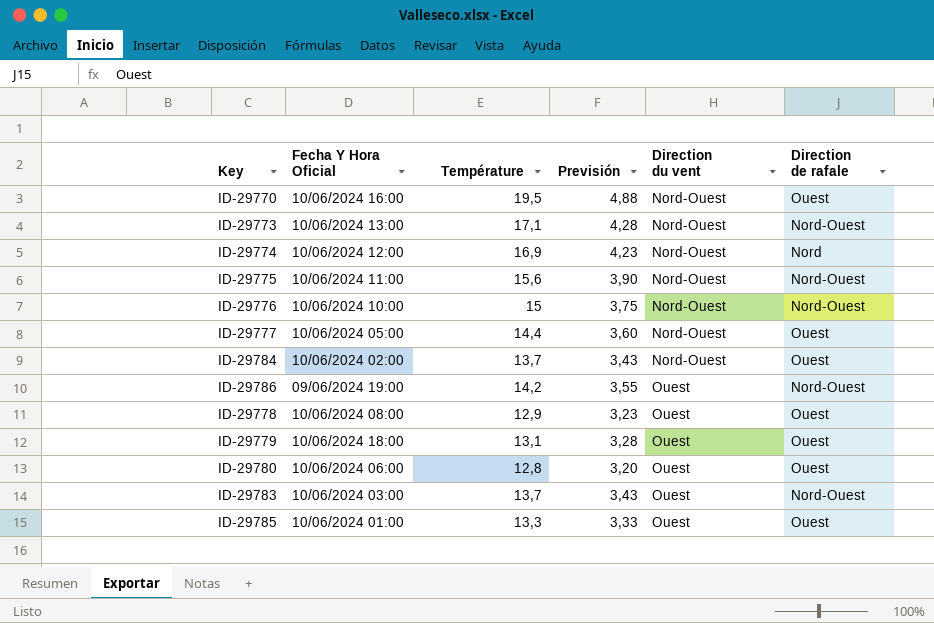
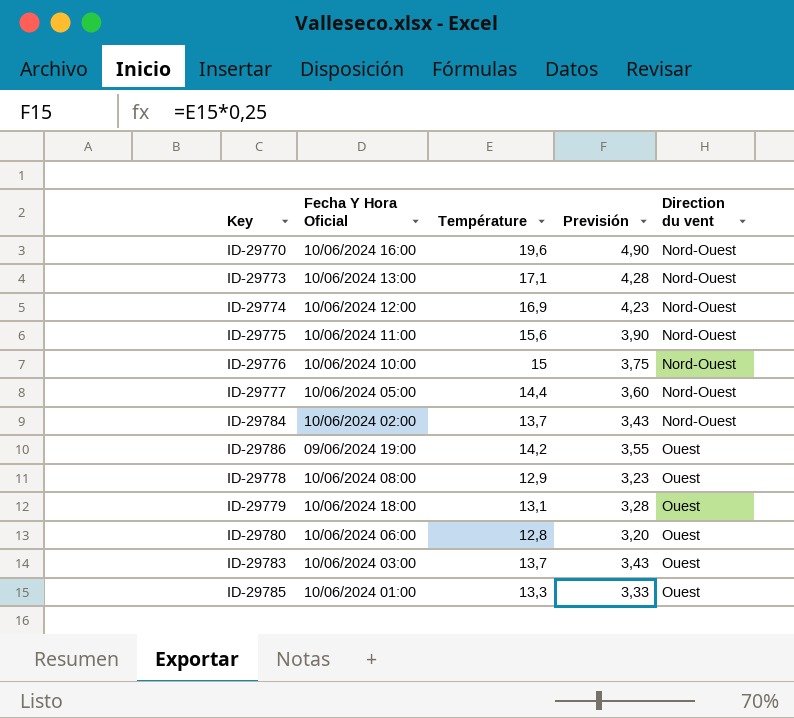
column Direction de rafale | position: 6 -> none
ID-29770 | Température: 19,5 -> 19,6
ID-29770 | Previsión: 4,88 -> 4,90

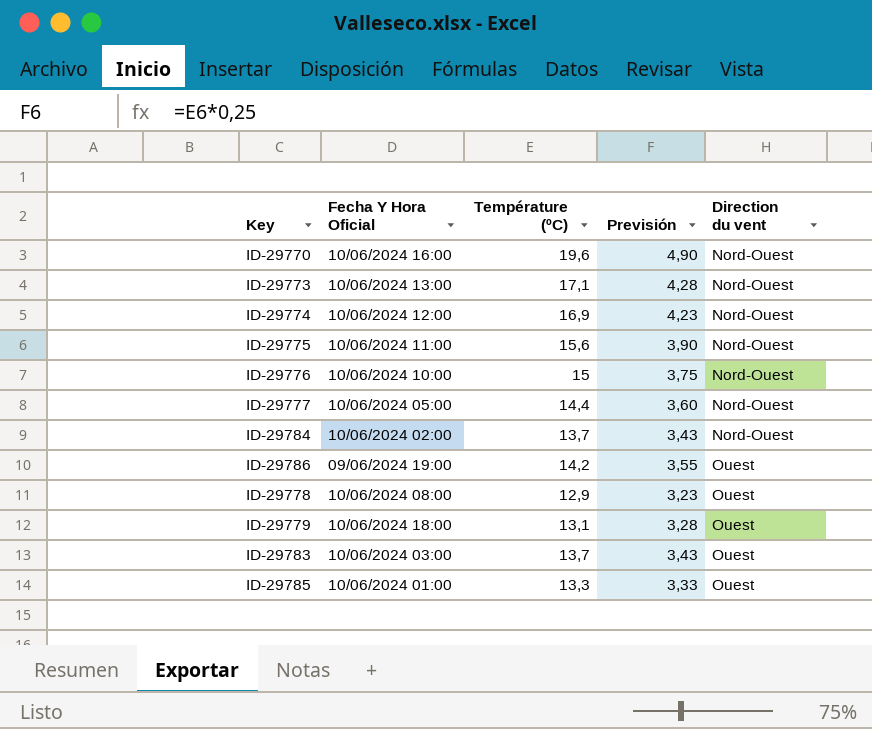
column name: Température -> Température (ºC)
row ID-29780: 10/06/2024 06:00 | 12,8 | 3,20 | Ouest -> none

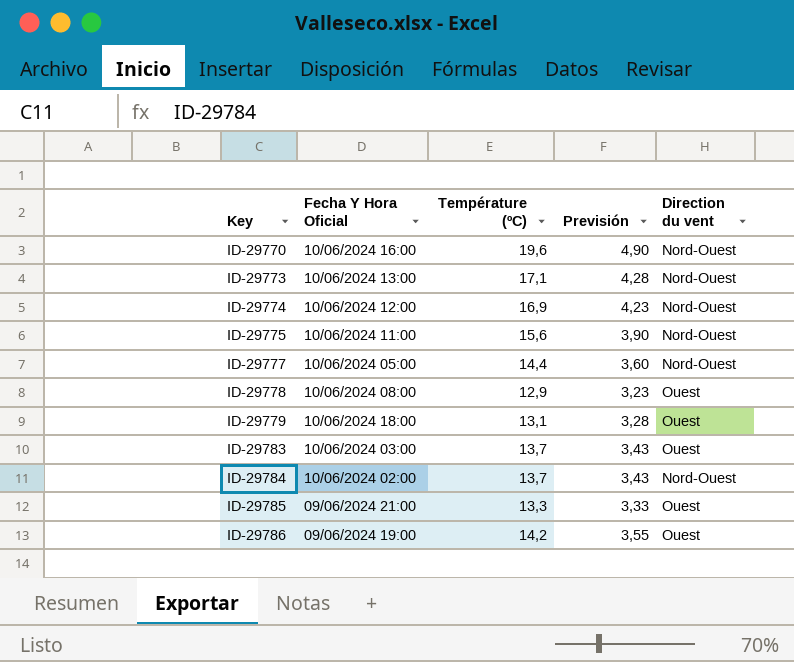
row order: Direction du vent ascending -> Key ascending
row ID-29776: 10/06/2024 10:00 | 15 | 3,75 | Nord-Ouest -> none
ID-29785 | Fecha Y Hora Oficial: 10/06/2024 01:00 -> 09/06/2024 21:00

